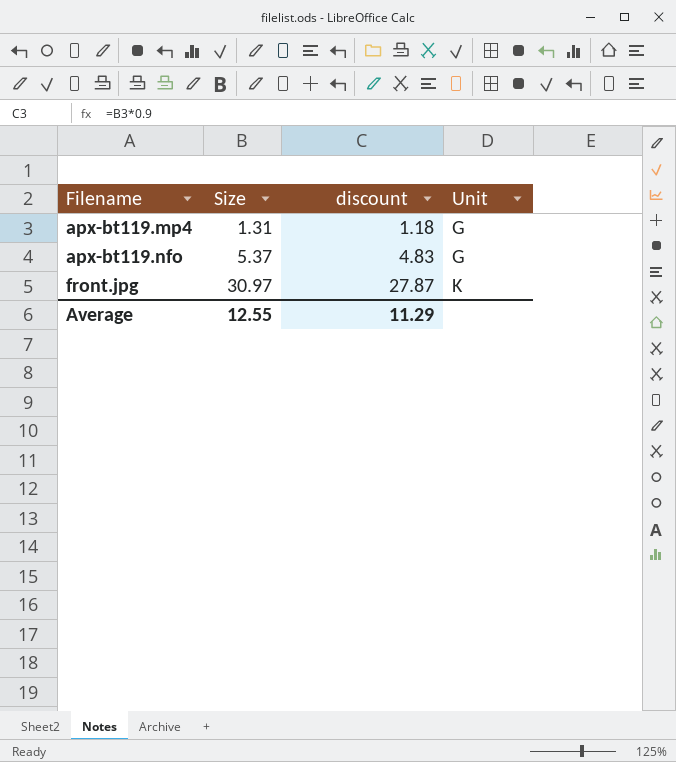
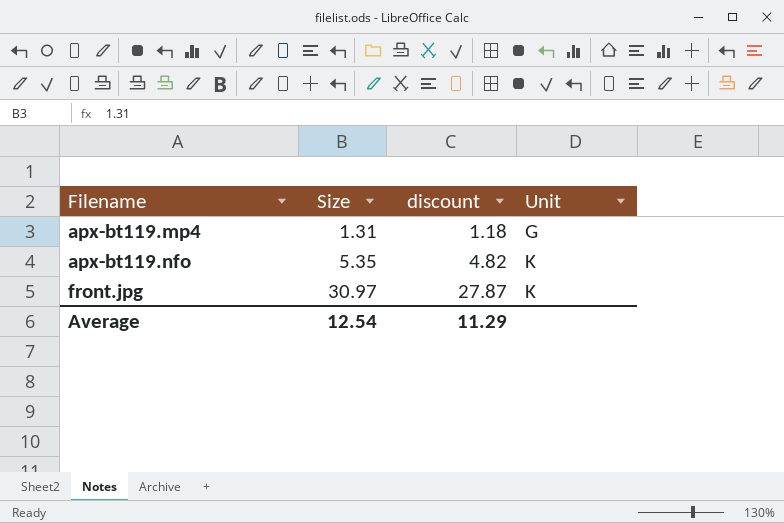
apx-bt119.nfo | Size: 5.37 -> 5.35
apx-bt119.nfo | discount: 4.83 -> 4.82
apx-bt119.nfo | Unit: G -> K
Average | Size: 12.55 -> 12.54

